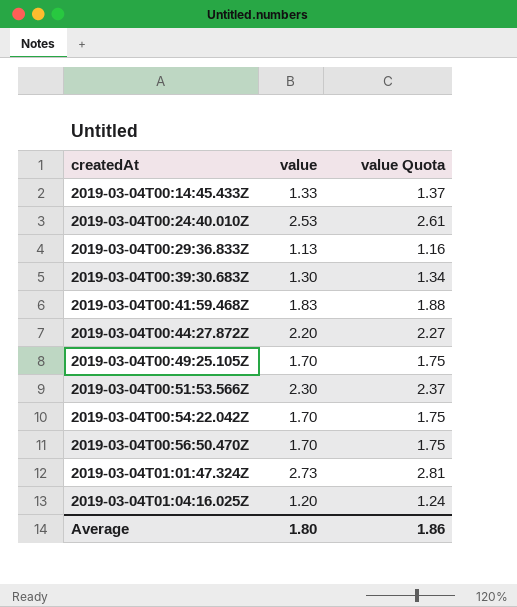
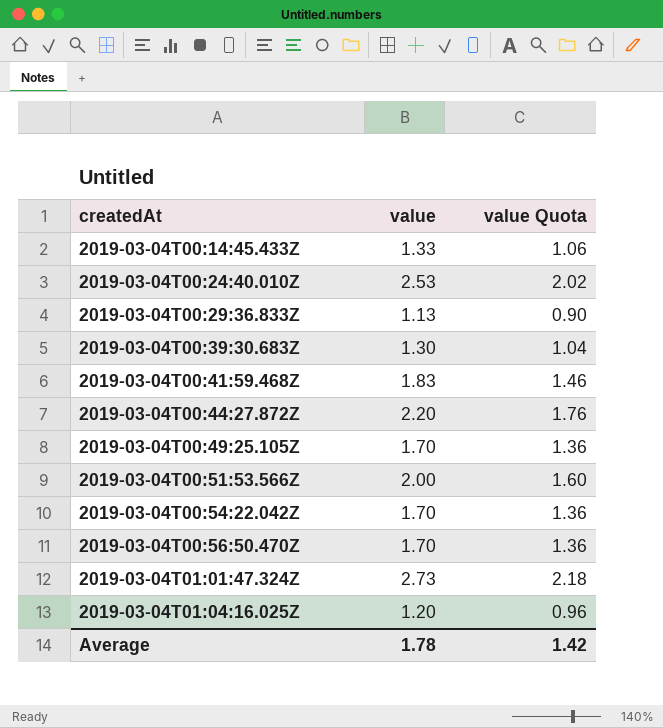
column value Quota | formula: [value] * 1.03 -> [value] * 0.8
2019-03-04T00:51:53.566Z | value: 2.30 -> 2.00
Average | value: 1.80 -> 1.78
Average | value Quota: 1.86 -> 1.42

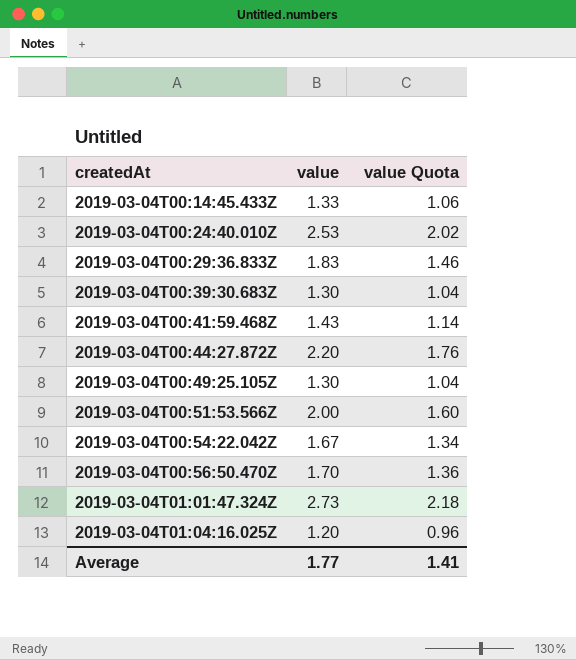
2019-03-04T00:29:36.833Z | value: 1.13 -> 1.83
2019-03-04T00:29:36.833Z | value Quota: 0.90 -> 1.46
2019-03-04T00:41:59.468Z | value: 1.83 -> 1.43
2019-03-04T00:41:59.468Z | value Quota: 1.46 -> 1.14
2019-03-04T00:49:25.105Z | value: 1.70 -> 1.30
2019-03-04T00:49:25.105Z | value Quota: 1.36 -> 1.04
2019-03-04T00:54:22.042Z | value: 1.70 -> 1.67
2019-03-04T00:54:22.042Z | value Quota: 1.36 -> 1.34
Average | value: 1.78 -> 1.77
Average | value Quota: 1.42 -> 1.41

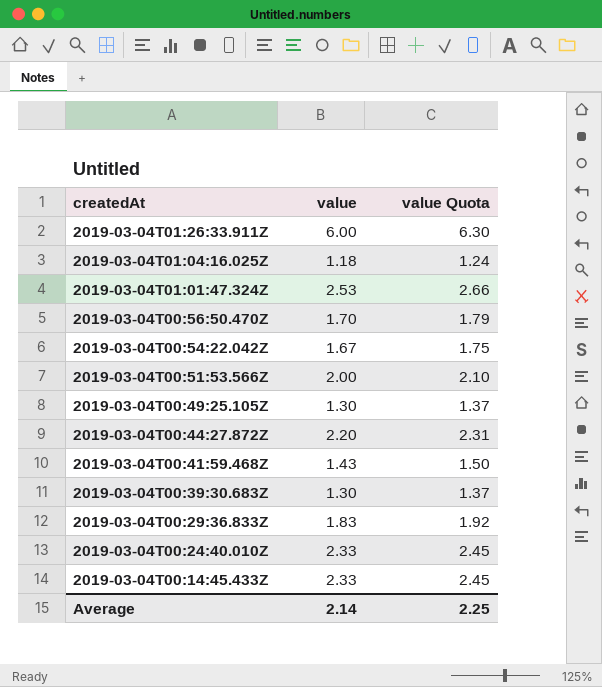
row order: createdAt ascending -> createdAt descending
column value Quota | formula: [value] * 0.8 -> [value] * 1.05
row 2019-03-04T01:26:33.911Z: none -> 6.00 | 6.30
2019-03-04T01:04:16.025Z | value: 1.20 -> 1.18
2019-03-04T01:01:47.324Z | value: 2.73 -> 2.53
2019-03-04T00:24:40.010Z | value: 2.53 -> 2.33
2019-03-04T00:14:45.433Z | value: 1.33 -> 2.33
Average | value: 1.77 -> 2.14
Average | value Quota: 1.41 -> 2.25

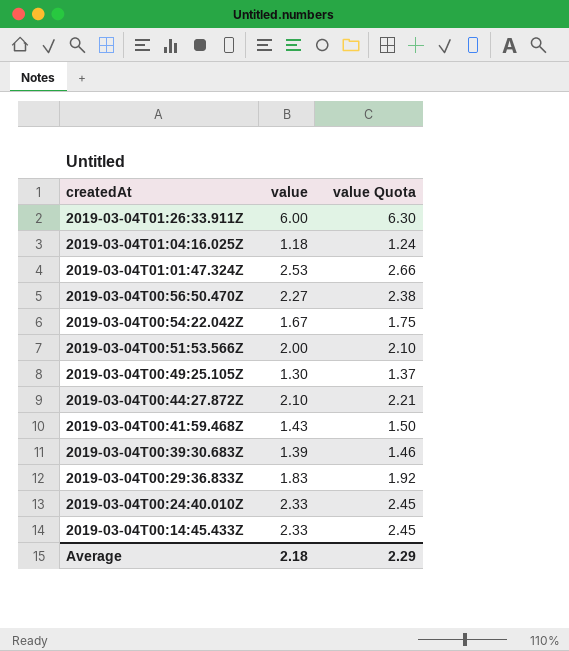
2019-03-04T00:56:50.470Z | value: 1.70 -> 2.27
2019-03-04T00:56:50.470Z | value Quota: 1.79 -> 2.38
2019-03-04T00:44:27.872Z | value: 2.20 -> 2.10
2019-03-04T00:44:27.872Z | value Quota: 2.31 -> 2.21
2019-03-04T00:39:30.683Z | value: 1.30 -> 1.39
2019-03-04T00:39:30.683Z | value Quota: 1.37 -> 1.46
Average | value: 2.14 -> 2.18
Average | value Quota: 2.25 -> 2.29

